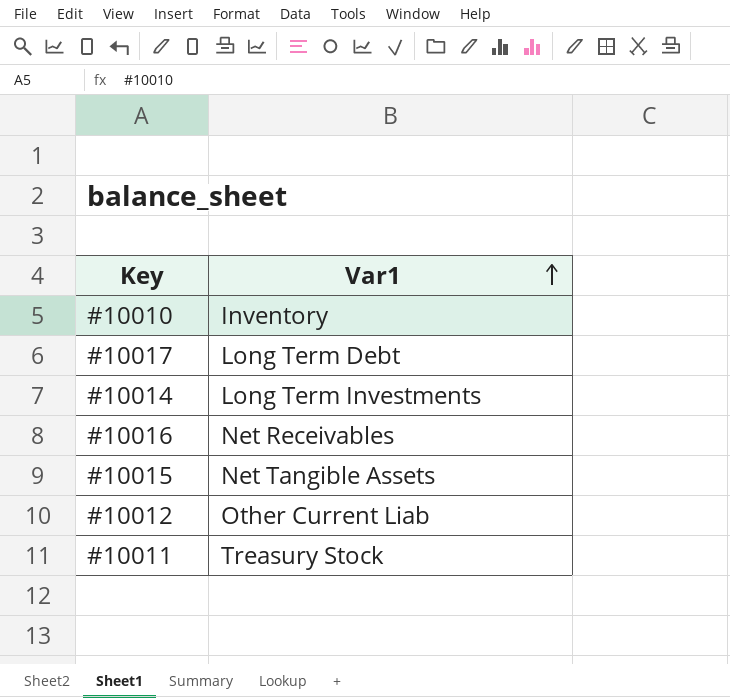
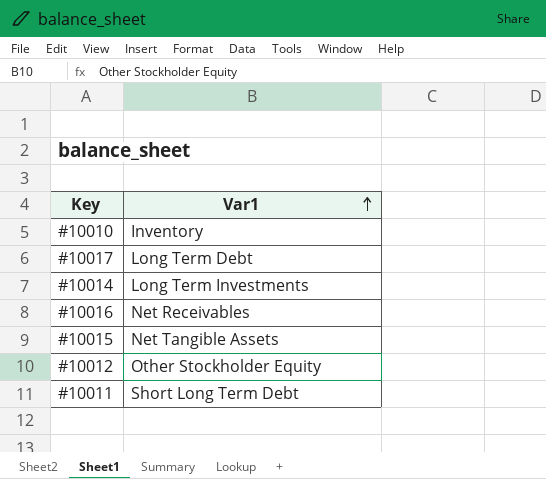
#10012 | Var1: Other Current Liab -> Other Stockholder Equity
#10011 | Var1: Treasury Stock -> Short Long Term Debt

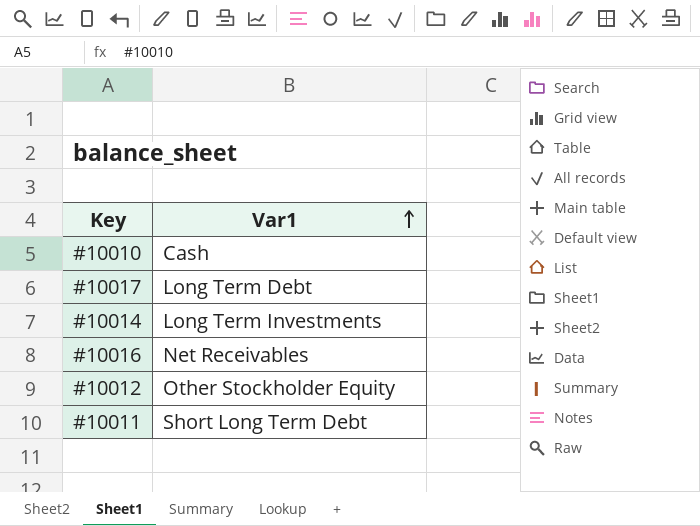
row #10015: Net Tangible Assets -> none
#10010 | Var1: Inventory -> Cash

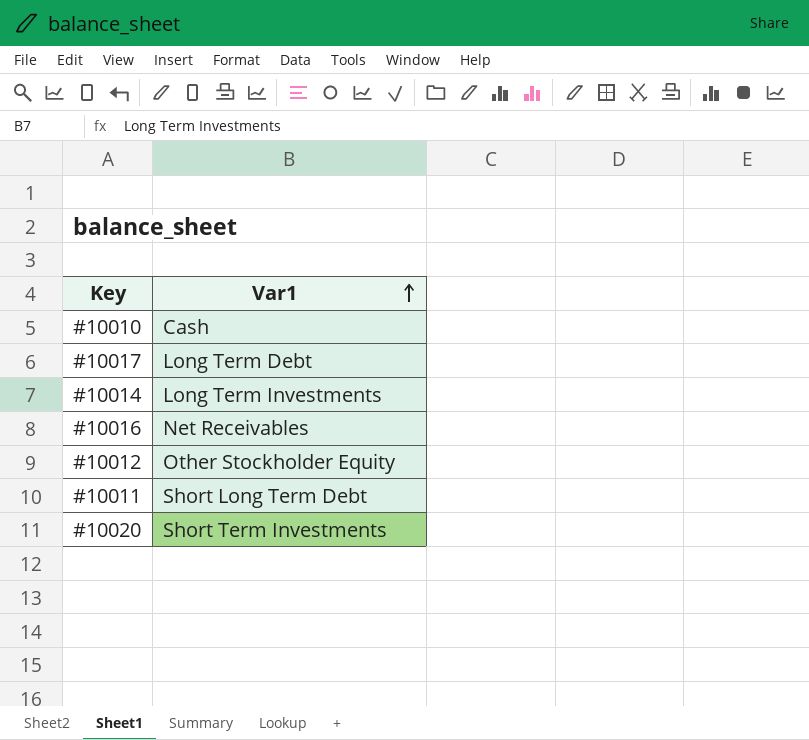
row #10020: none -> Short Term Investments

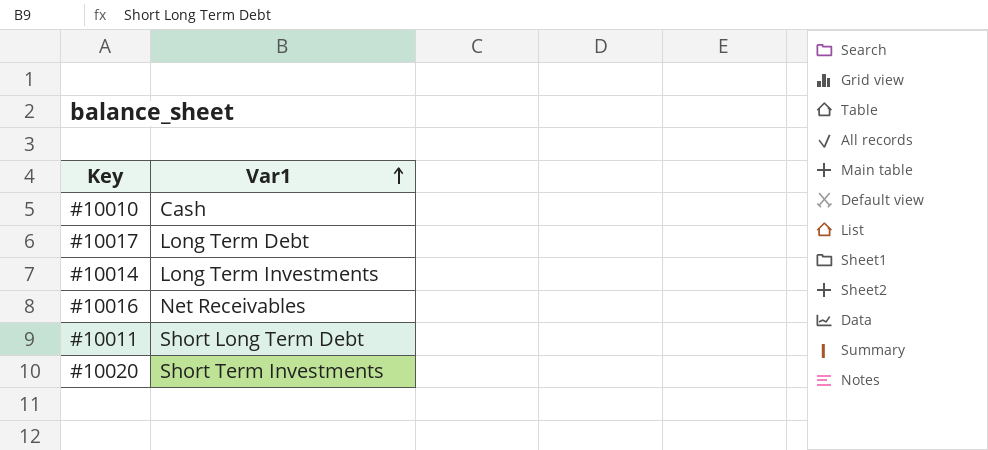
row #10012: Other Stockholder Equity -> none

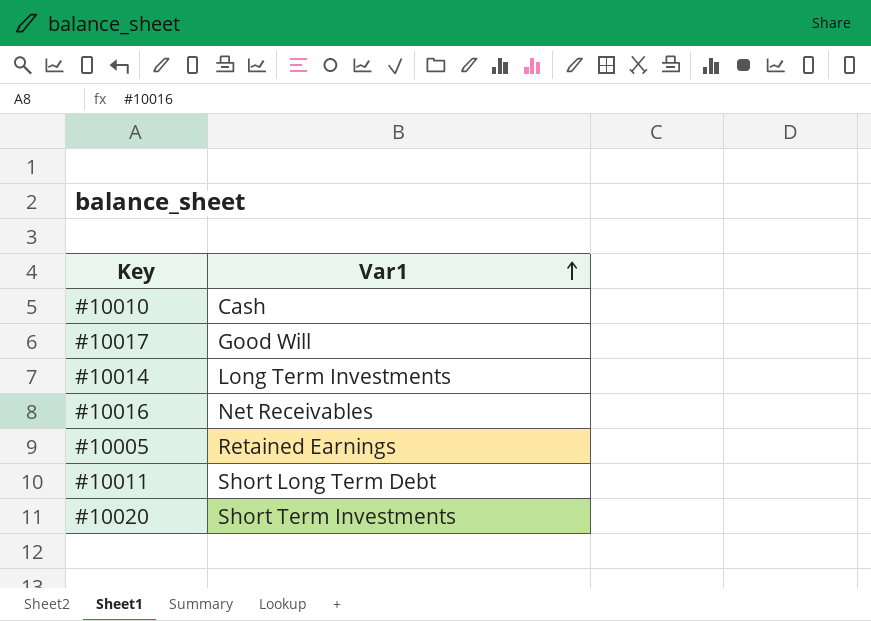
#10017 | Var1: Long Term Debt -> Good Will
row #10005: none -> Retained Earnings

